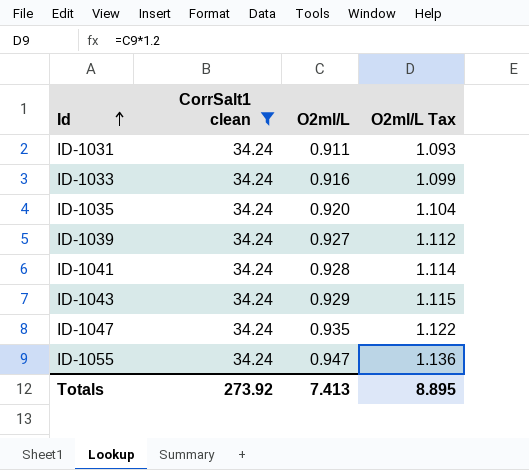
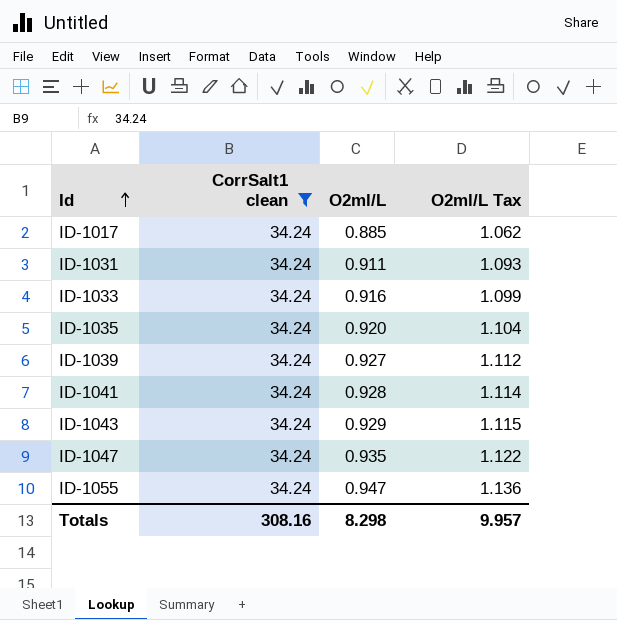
row ID-1017: none -> 34.24 | 0.885 | 1.062
Totals | CorrSalt1 clean: 273.92 -> 308.16
Totals | O2ml/L: 7.413 -> 8.298
Totals | O2ml/L Tax: 8.895 -> 9.957

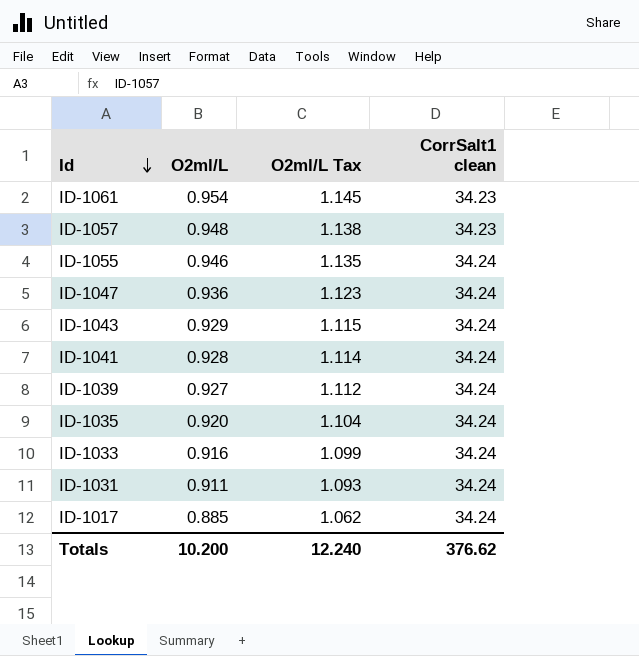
filter: CorrSalt1 clean = 34.24 -> none
row order: Id ascending -> Id descending
column CorrSalt1 clean | position: 2 -> 4
ID-1055 | O2ml/L: 0.947 -> 0.946
ID-1055 | O2ml/L Tax: 1.136 -> 1.135
ID-1047 | O2ml/L: 0.935 -> 0.936
ID-1047 | O2ml/L Tax: 1.122 -> 1.123
Totals | O2ml/L: 8.298 -> 10.200
Totals | O2ml/L Tax: 9.957 -> 12.240
Totals | CorrSalt1 clean: 308.16 -> 376.62

